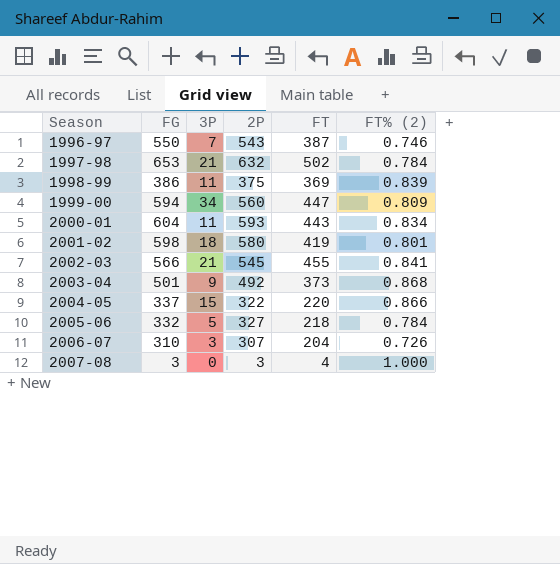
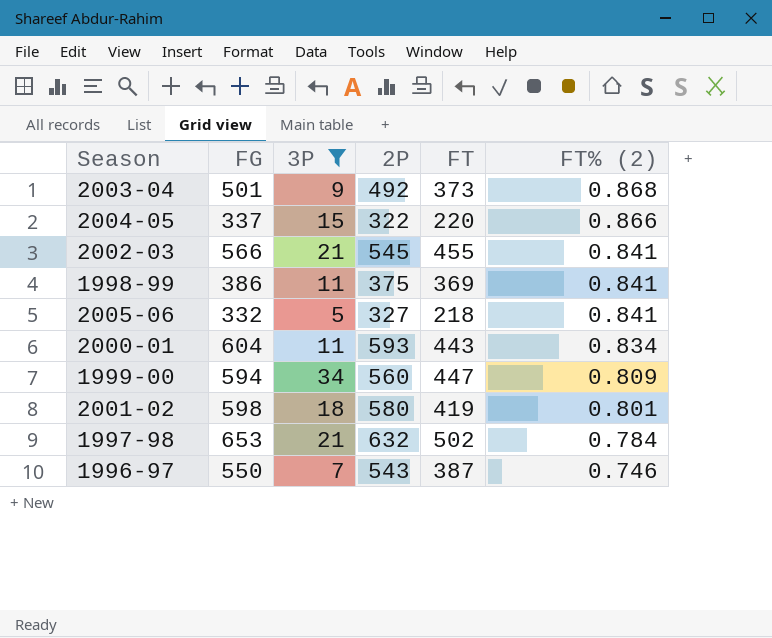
filter: none -> 3P >= 5
row order: Season ascending -> FT% (2) descending
1998-99 | FT% (2): 0.839 -> 0.841
2005-06 | FT% (2): 0.784 -> 0.841

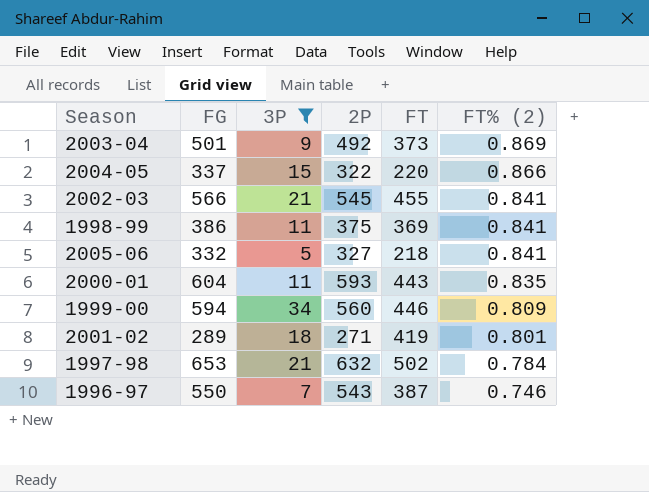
2003-04 | FT% (2): 0.868 -> 0.869
2000-01 | FT% (2): 0.834 -> 0.835
1999-00 | FT: 447 -> 446
2001-02 | FG: 598 -> 289
2001-02 | 2P: 580 -> 271

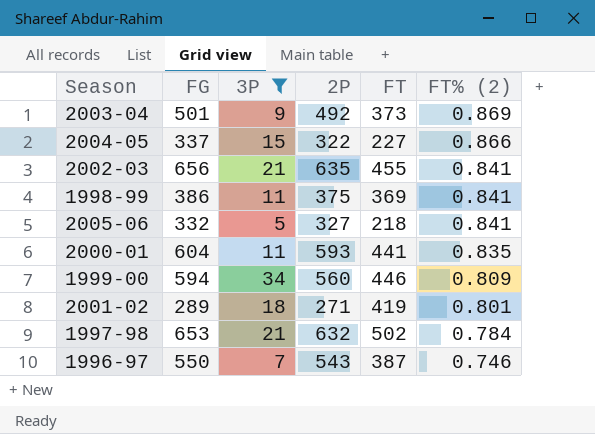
2004-05 | FT: 220 -> 227
2002-03 | FG: 566 -> 656
2002-03 | 2P: 545 -> 635
2000-01 | FT: 443 -> 441

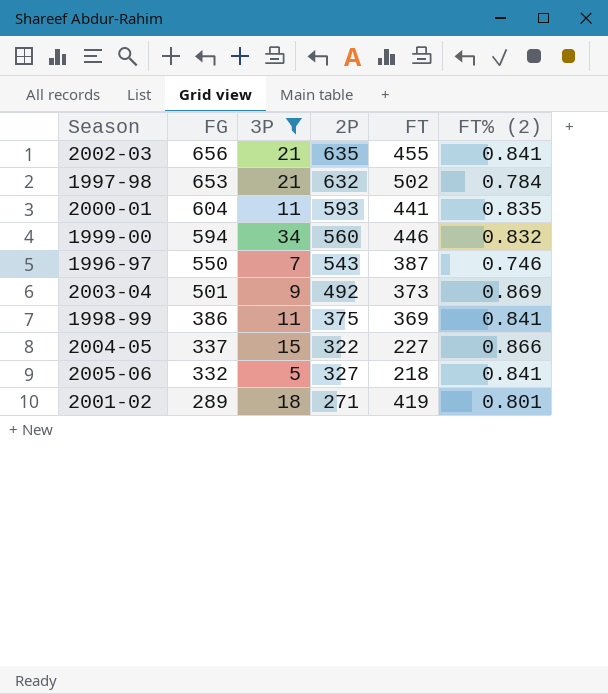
row order: FT% (2) descending -> FG descending
1999-00 | FT% (2): 0.809 -> 0.832

